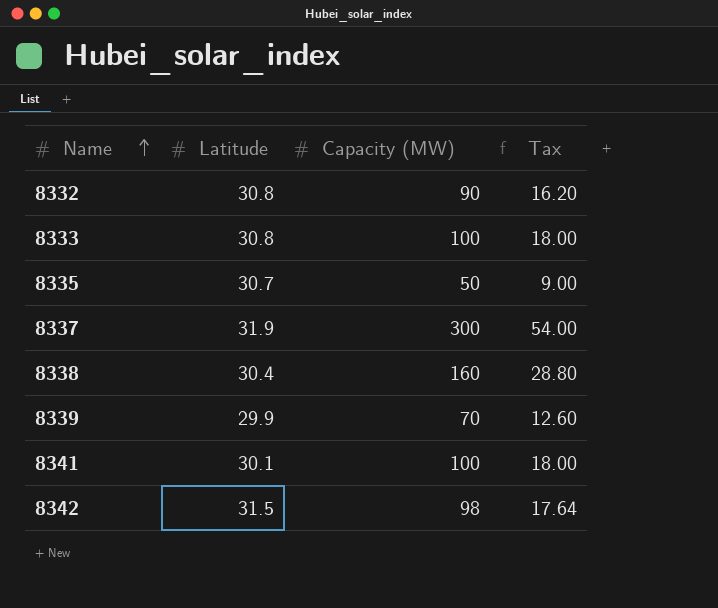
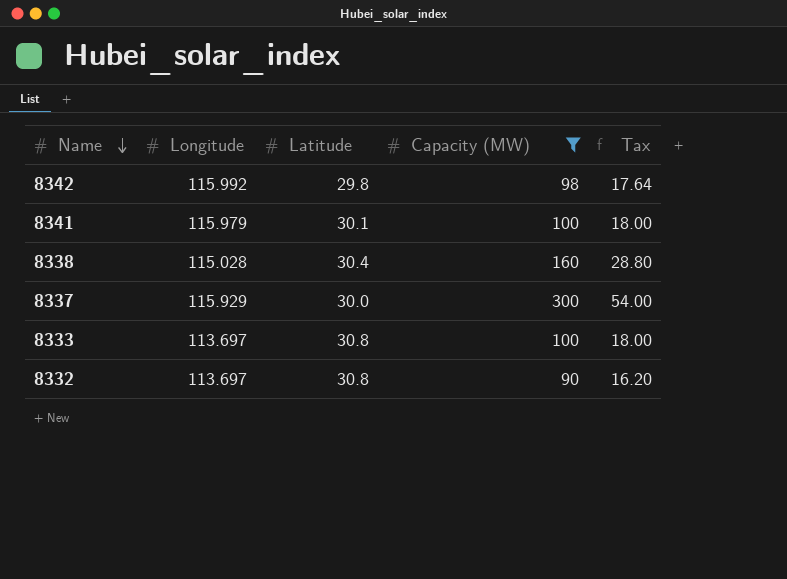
filter: none -> Capacity (MW) >= 90
row order: Name ascending -> Name descending
column Longitude | position: none -> 2
8342 | Latitude: 31.5 -> 29.8
8337 | Latitude: 31.9 -> 30.0

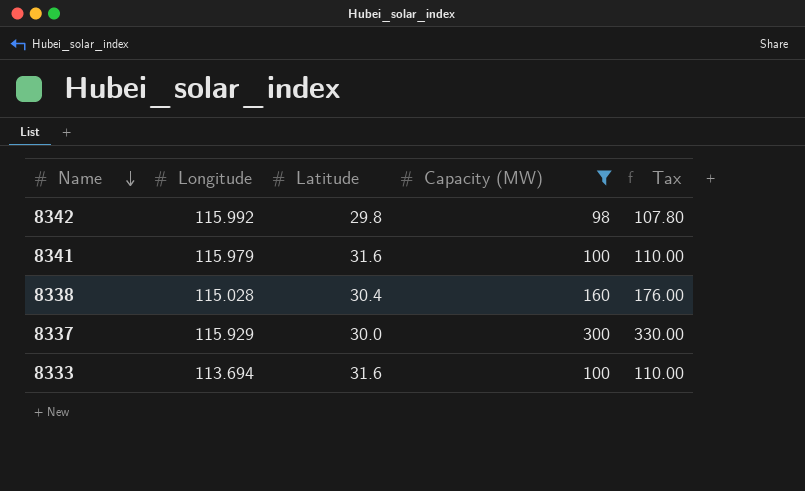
column Tax | formula: [Capacity (MW)] * 0.18 -> [Capacity (MW)] * 1.1
row 8332: 113.697 | 30.8 | 90 | 16.20 -> none
8341 | Latitude: 30.1 -> 31.6
8333 | Longitude: 113.697 -> 113.694
8333 | Latitude: 30.8 -> 31.6

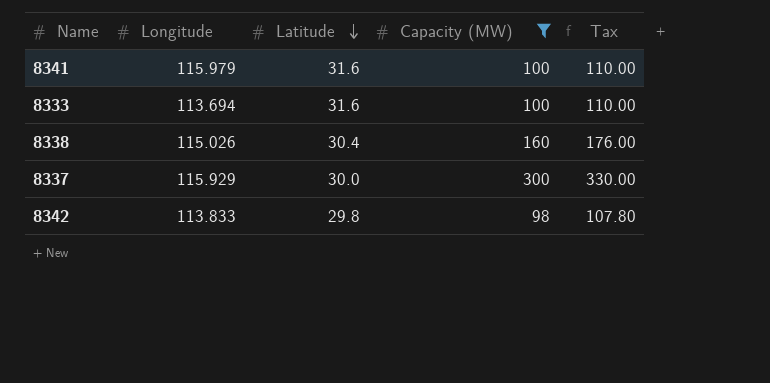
row order: Name descending -> Latitude descending
8338 | Longitude: 115.028 -> 115.026
8342 | Longitude: 115.992 -> 113.833

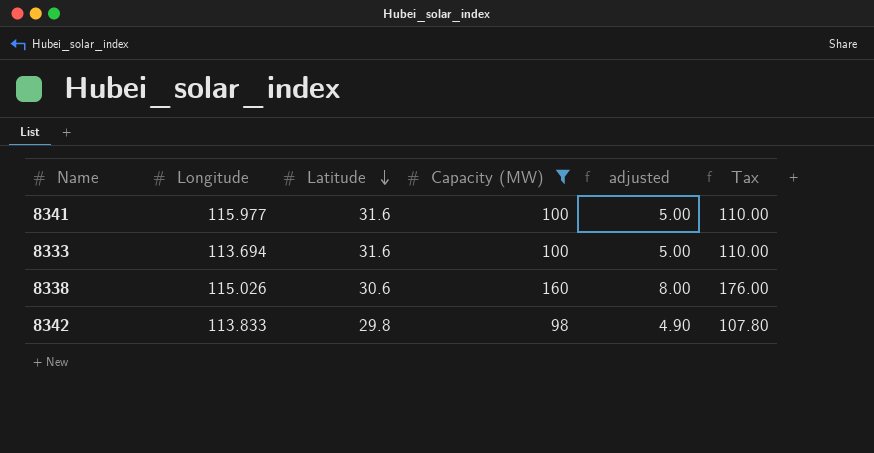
column adjusted | formula: none -> [Capacity (MW)] * 0.05
row 8337: 115.929 | 30.0 | 300 | 330.00 -> none
8341 | Longitude: 115.979 -> 115.977
8338 | Latitude: 30.4 -> 30.6

